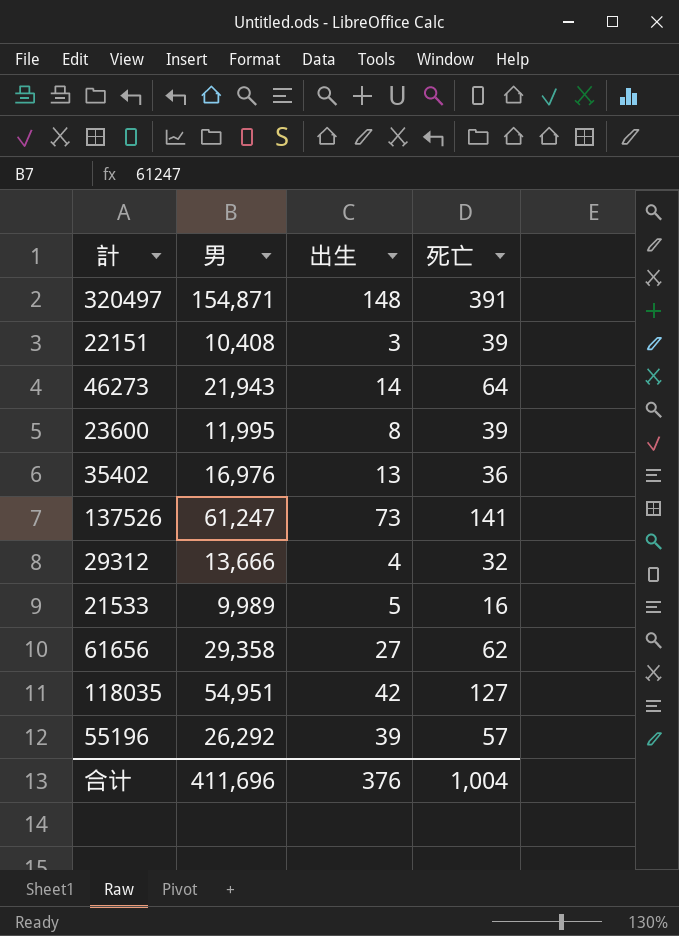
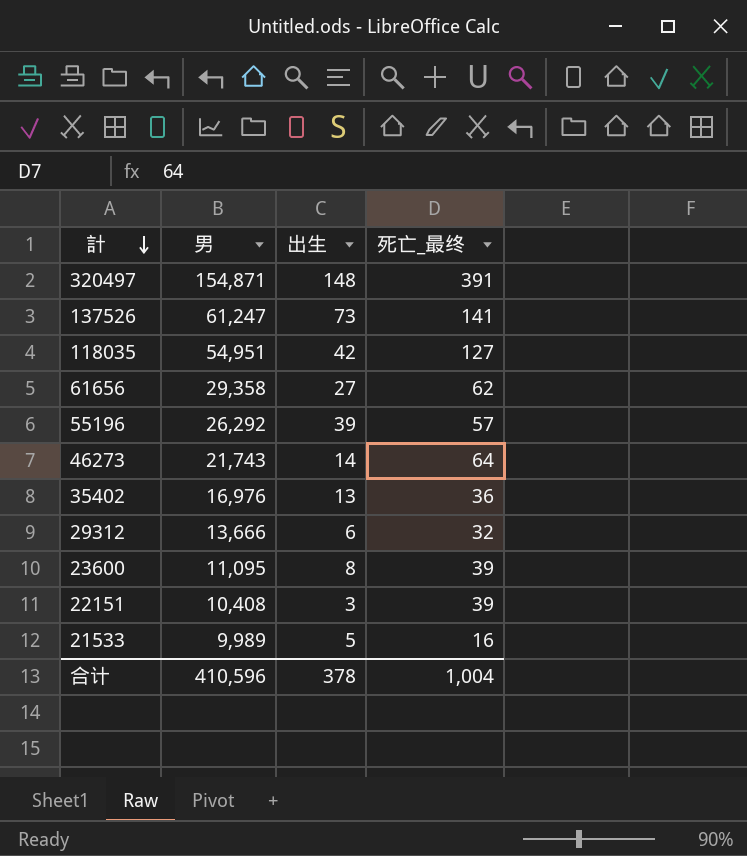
row order: none -> 計 descending
column name: 死亡 -> 死亡_最终
46273 | 男: 21,943 -> 21,743
29312 | 出生: 4 -> 6
23600 | 男: 11,995 -> 11,095
合计 | 男: 411,696 -> 410,596
合计 | 出生: 376 -> 378

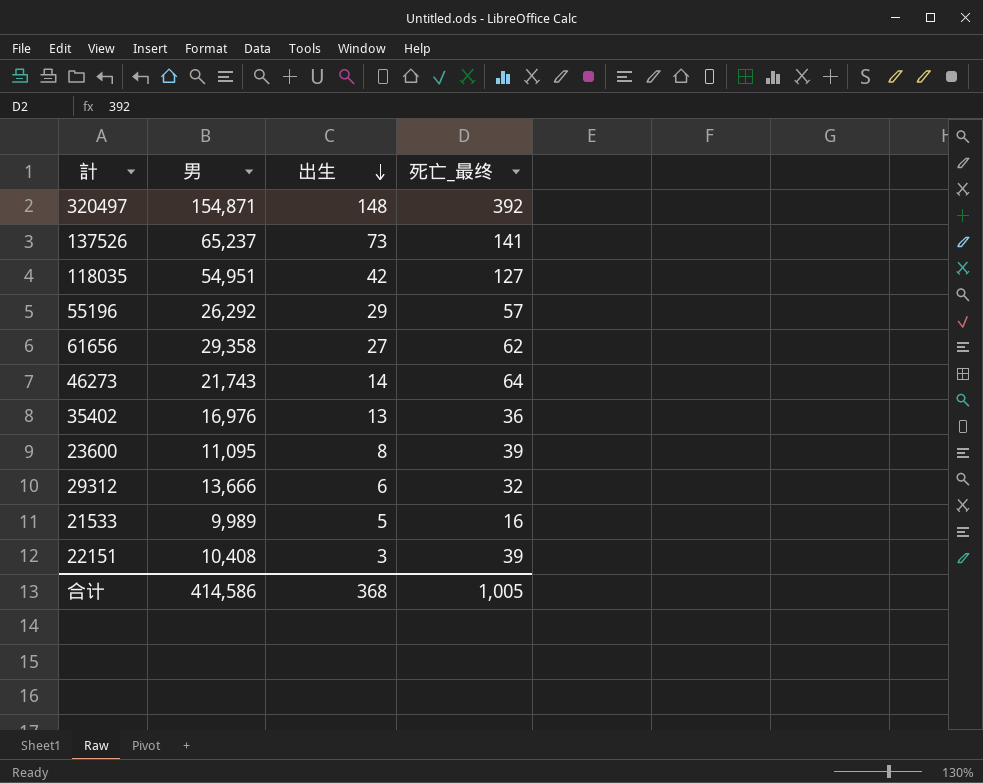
row order: 計 descending -> 出生 descending
320497 | 死亡_最终: 391 -> 392
137526 | 男: 61,247 -> 65,237
55196 | 出生: 39 -> 29
合计 | 男: 410,596 -> 414,586
合计 | 出生: 378 -> 368
合计 | 死亡_最终: 1,004 -> 1,005

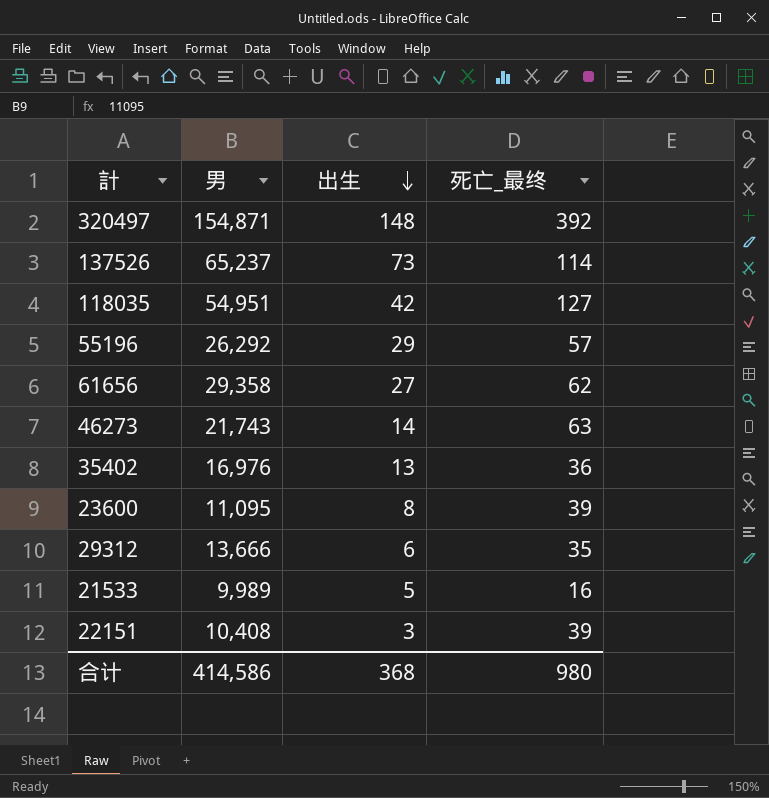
137526 | 死亡_最终: 141 -> 114
46273 | 死亡_最终: 64 -> 63
29312 | 死亡_最终: 32 -> 35
合计 | 死亡_最终: 1,005 -> 980

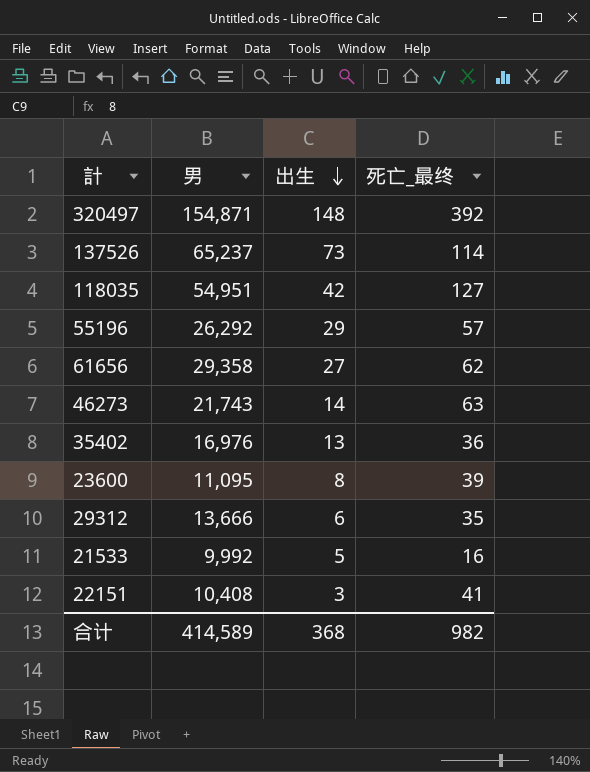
21533 | 男: 9,989 -> 9,992
22151 | 死亡_最终: 39 -> 41
合计 | 男: 414,586 -> 414,589
合计 | 死亡_最终: 980 -> 982

